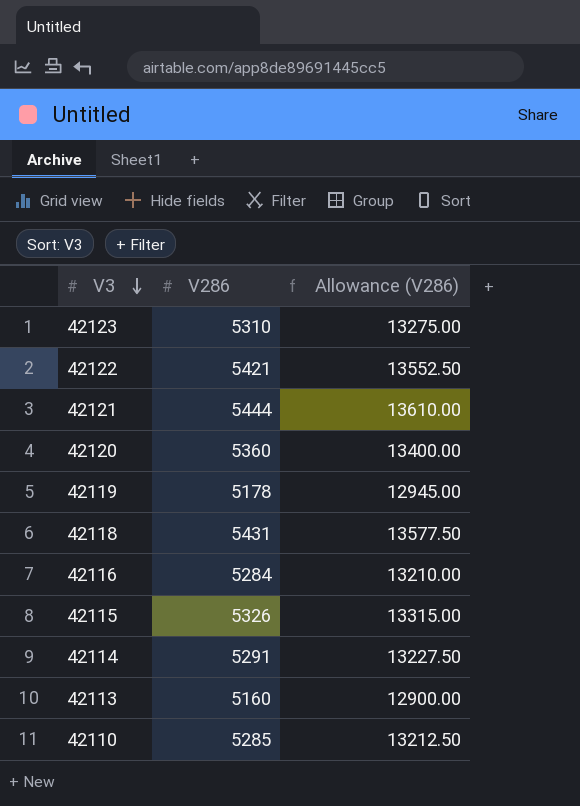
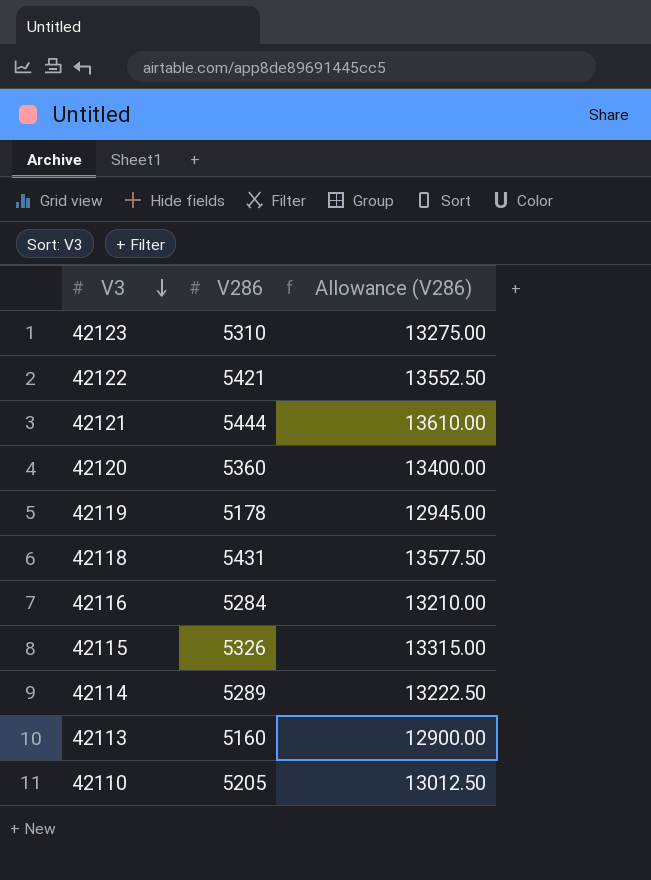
42114 | V286: 5291 -> 5289
42114 | Allowance (V286): 13227.50 -> 13222.50
42110 | V286: 5285 -> 5205
42110 | Allowance (V286): 13212.50 -> 13012.50

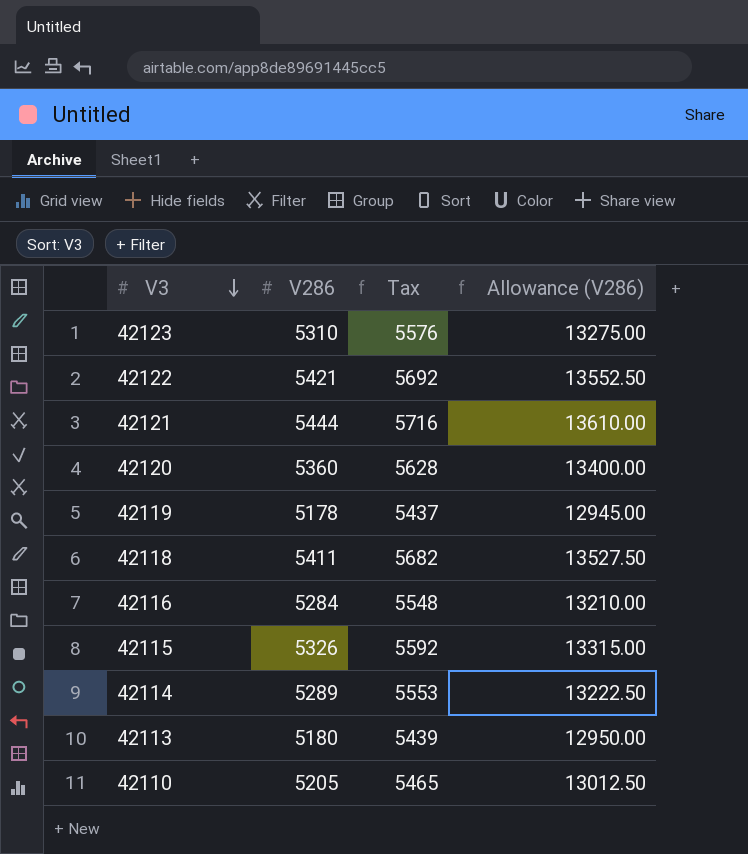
column Tax | formula: none -> [V286] * 1.05
42118 | V286: 5431 -> 5411
42118 | Allowance (V286): 13577.50 -> 13527.50
42113 | V286: 5160 -> 5180
42113 | Allowance (V286): 12900.00 -> 12950.00

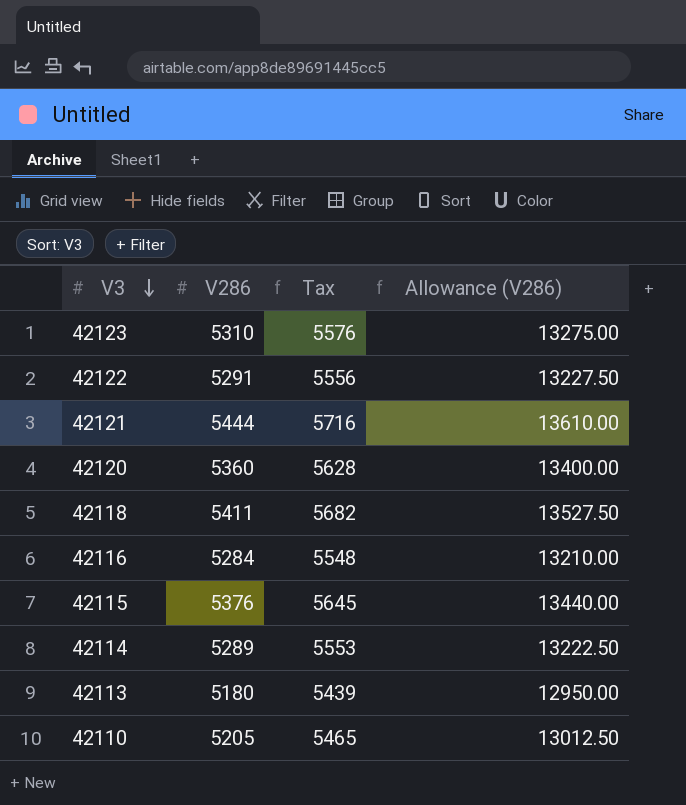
row 42119: 5178 | 5437 | 12945.00 -> none
42122 | V286: 5421 -> 5291
42122 | Tax: 5692 -> 5556
42122 | Allowance (V286): 13552.50 -> 13227.50
42115 | V286: 5326 -> 5376
42115 | Tax: 5592 -> 5645
42115 | Allowance (V286): 13315.00 -> 13440.00

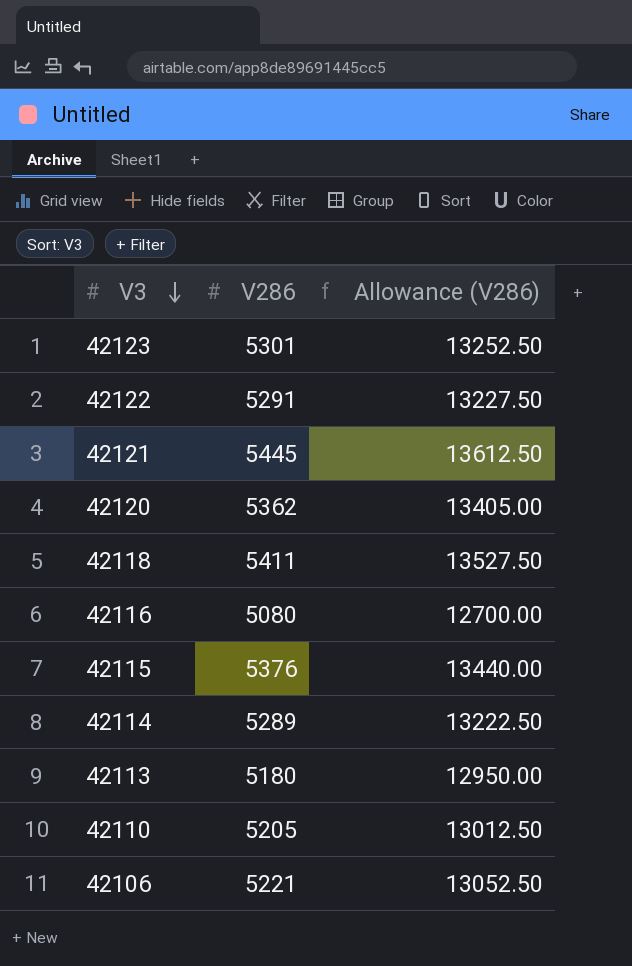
column Tax | formula: [V286] * 1.05 -> none
42123 | V286: 5310 -> 5301
42123 | Allowance (V286): 13275.00 -> 13252.50
42121 | V286: 5444 -> 5445
42121 | Allowance (V286): 13610.00 -> 13612.50
42120 | V286: 5360 -> 5362
42120 | Allowance (V286): 13400.00 -> 13405.00
42116 | V286: 5284 -> 5080
42116 | Allowance (V286): 13210.00 -> 12700.00
row 42106: none -> 5221 | 13052.50

